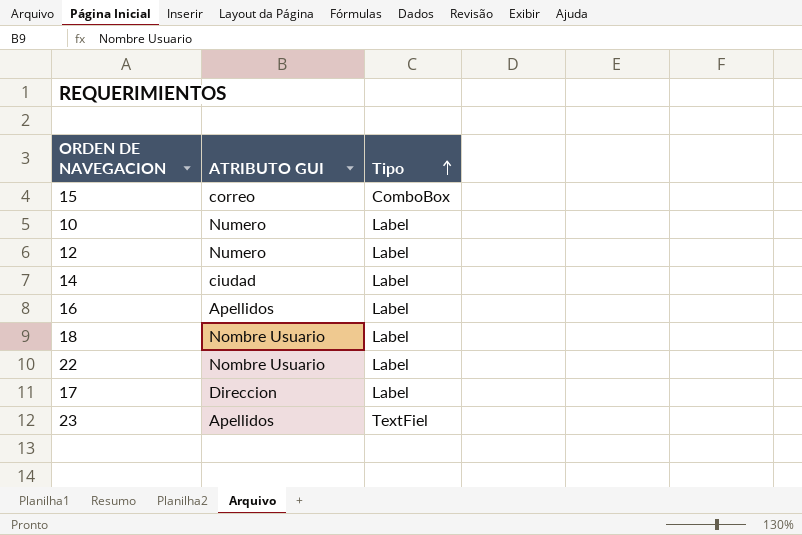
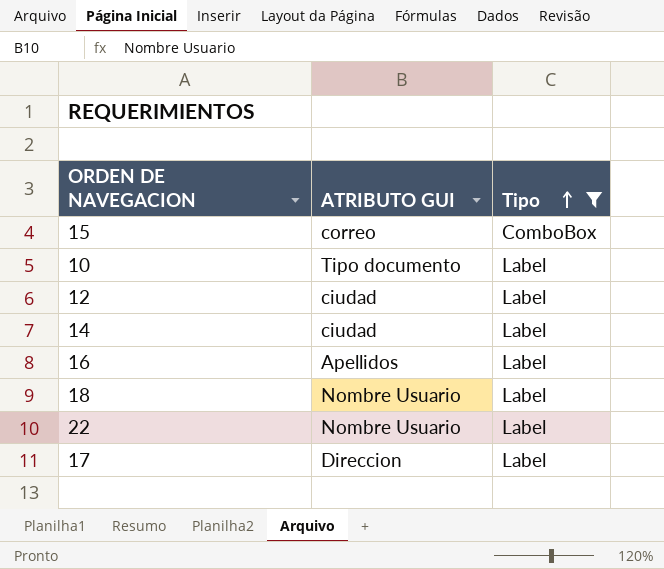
filter: none -> Tipo != TextFiel
10 | ATRIBUTO GUI: Numero -> Tipo documento
12 | ATRIBUTO GUI: Numero -> ciudad

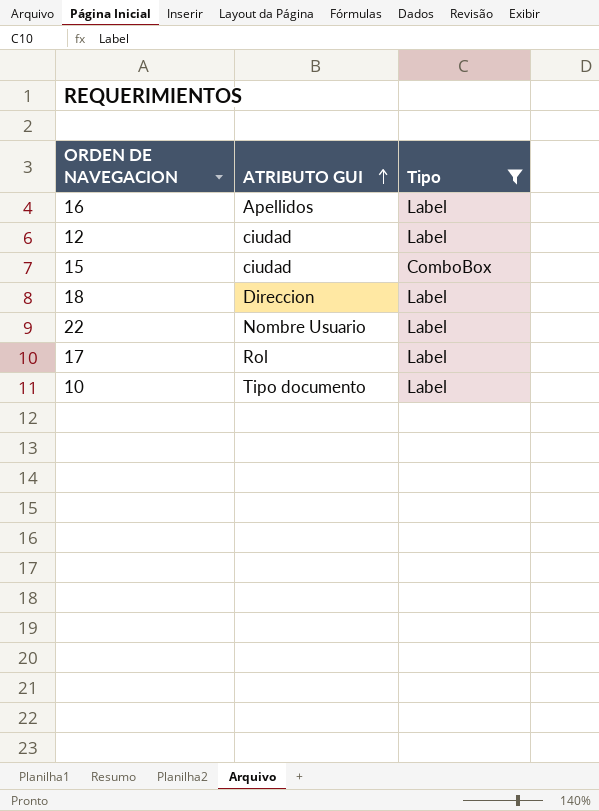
row order: Tipo ascending -> ATRIBUTO GUI ascending
row 14: ciudad | Label -> none
15 | ATRIBUTO GUI: correo -> ciudad
18 | ATRIBUTO GUI: Nombre Usuario -> Direccion
17 | ATRIBUTO GUI: Direccion -> Rol

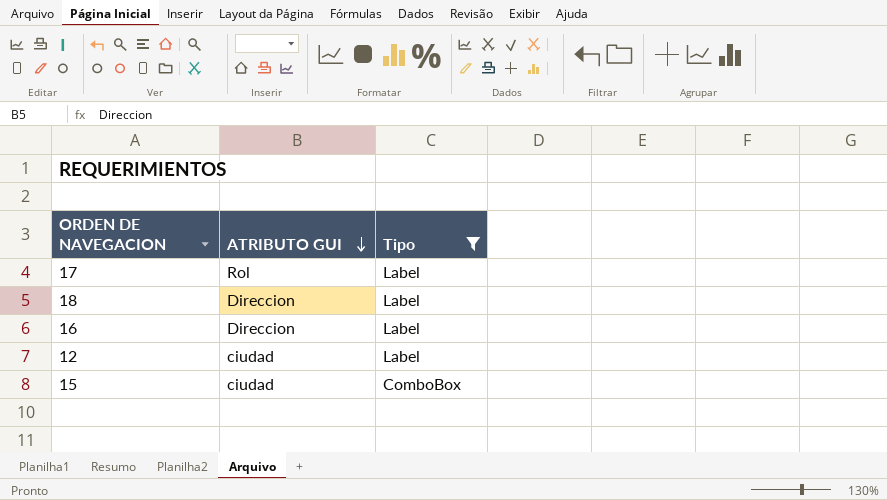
row order: ATRIBUTO GUI ascending -> ATRIBUTO GUI descending
row 22: Nombre Usuario | Label -> none
row 10: Tipo documento | Label -> none
16 | ATRIBUTO GUI: Apellidos -> Direccion

